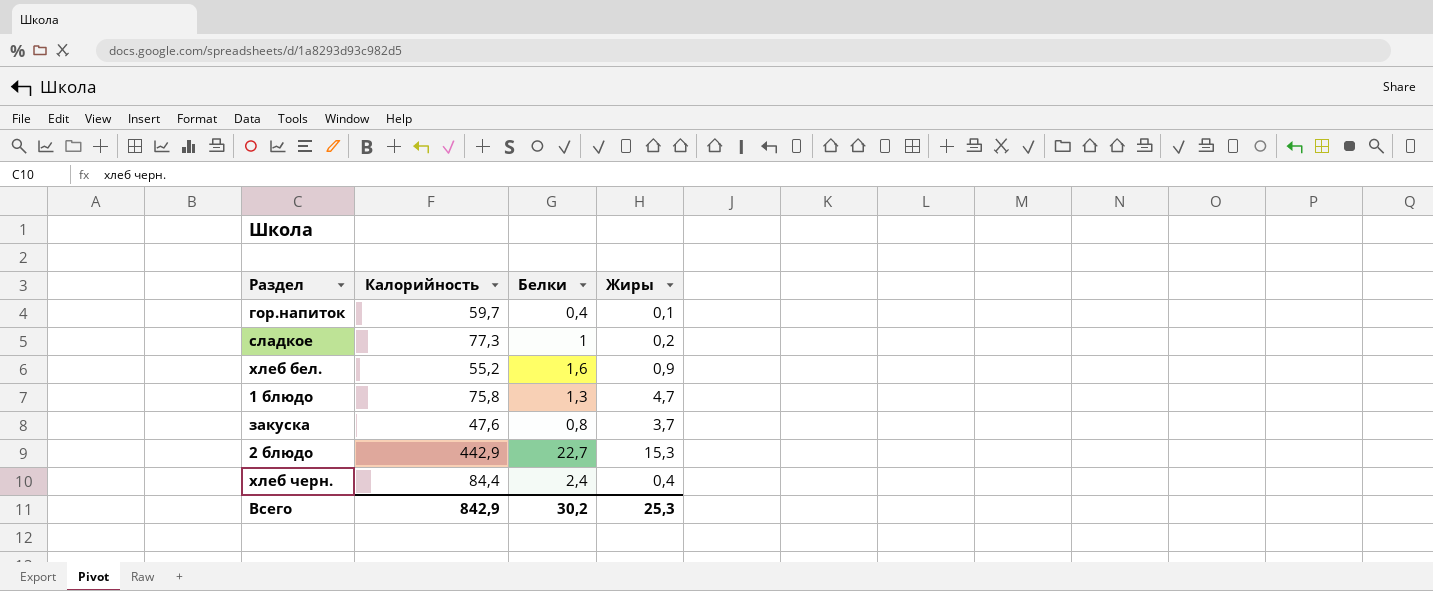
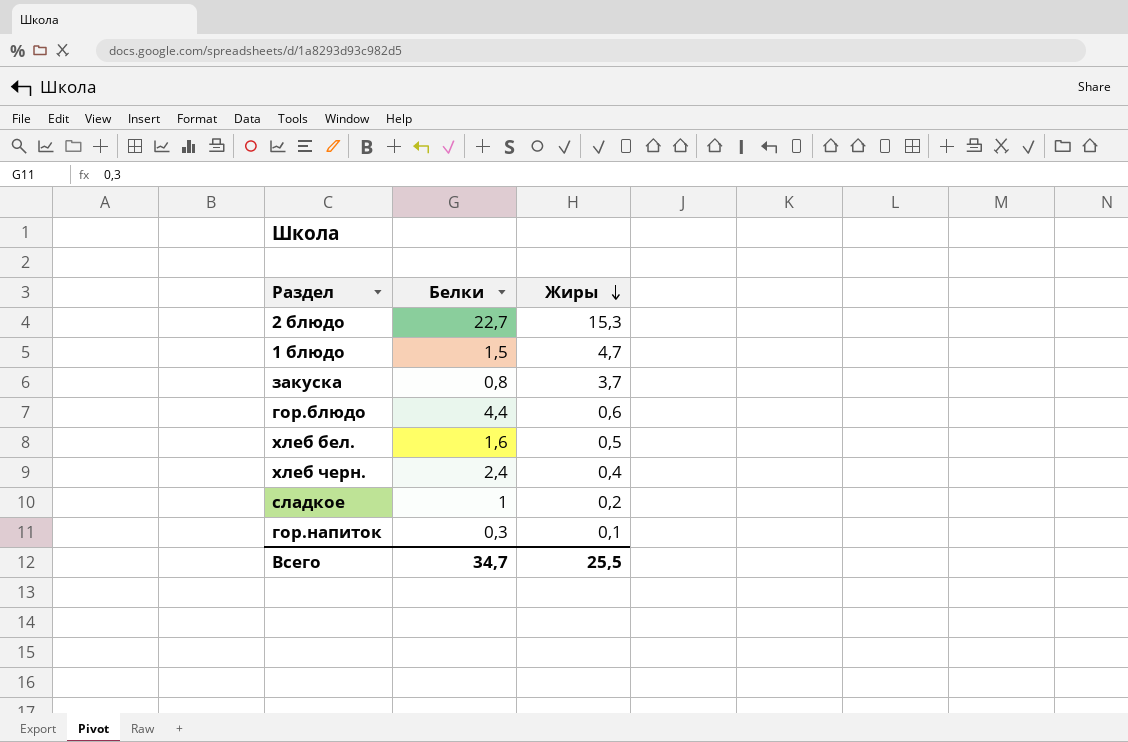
row order: none -> Жиры descending
column Калорийность | position: 2 -> none
1 блюдо | Белки: 1,3 -> 1,5
row гор.блюдо: none -> 4,4 | 0,6
хлеб бел. | Жиры: 0,9 -> 0,5
гор.напиток | Белки: 0,4 -> 0,3
Всего | Белки: 30,2 -> 34,7
Всего | Жиры: 25,3 -> 25,5

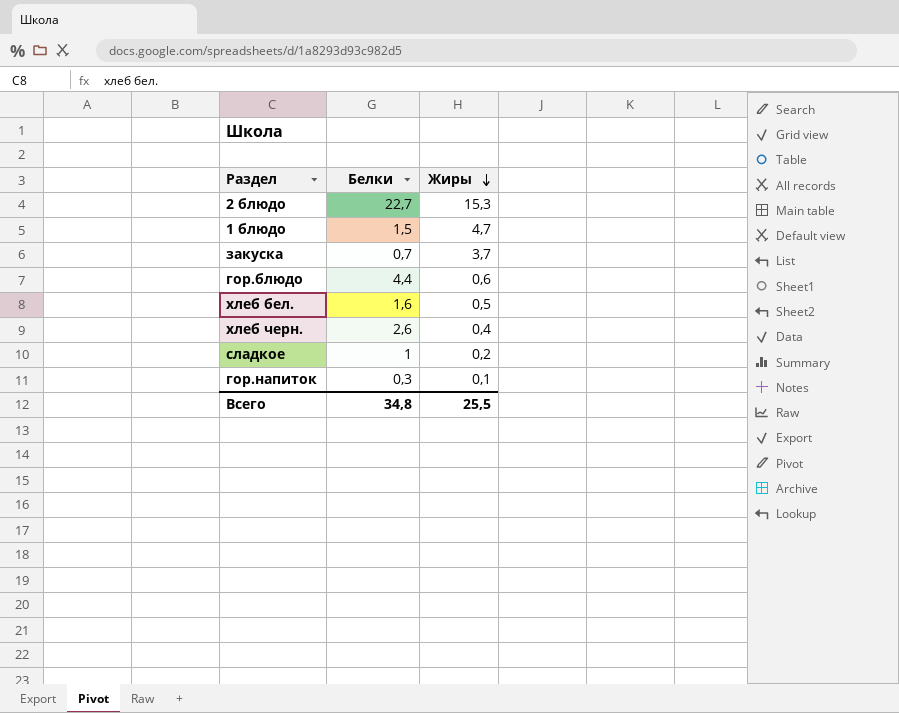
закуска | Белки: 0,8 -> 0,7
хлеб черн. | Белки: 2,4 -> 2,6
Всего | Белки: 34,7 -> 34,8

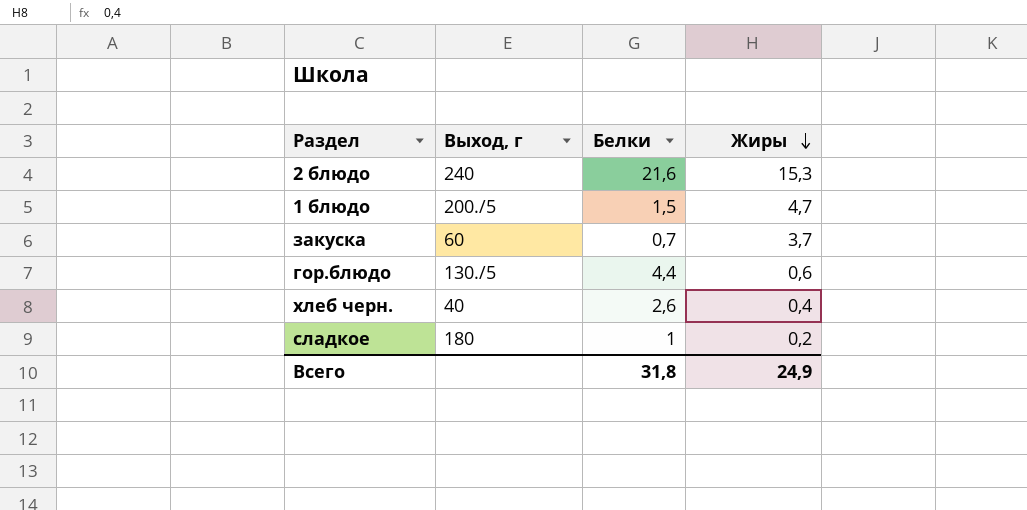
column Выход, г | position: none -> 2
row хлеб бел.: 1,6 | 0,5 -> none
row гор.напиток: 0,3 | 0,1 -> none
2 блюдо | Белки: 22,7 -> 21,6
Всего | Белки: 34,8 -> 31,8
Всего | Жиры: 25,5 -> 24,9

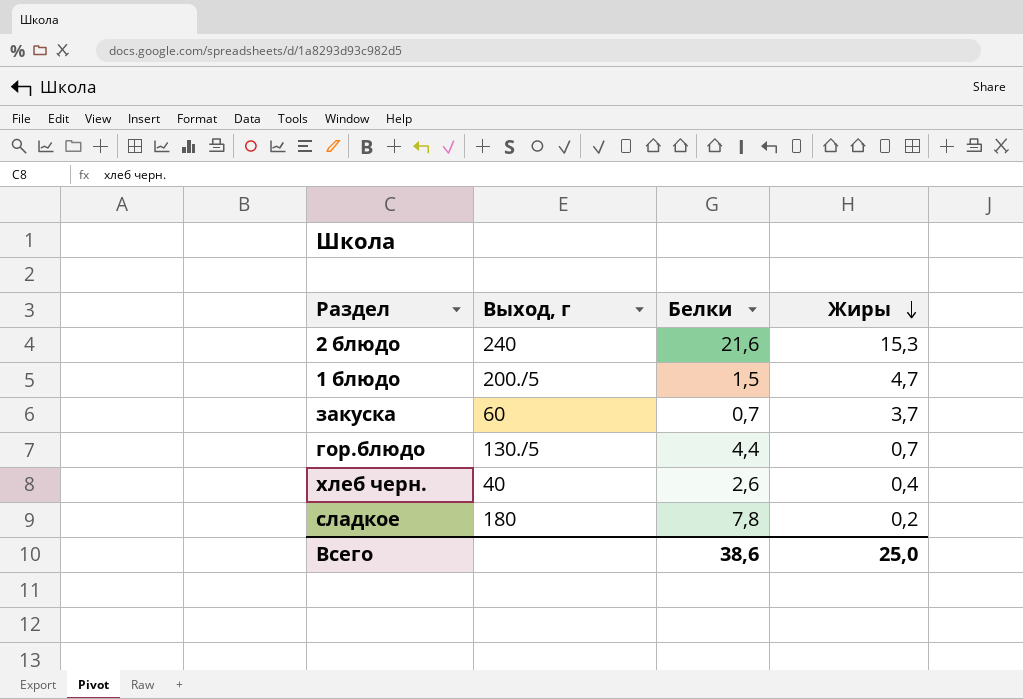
гор.блюдо | Жиры: 0,6 -> 0,7
сладкое | Белки: 1 -> 7,8
Всего | Белки: 31,8 -> 38,6
Всего | Жиры: 24,9 -> 25,0

